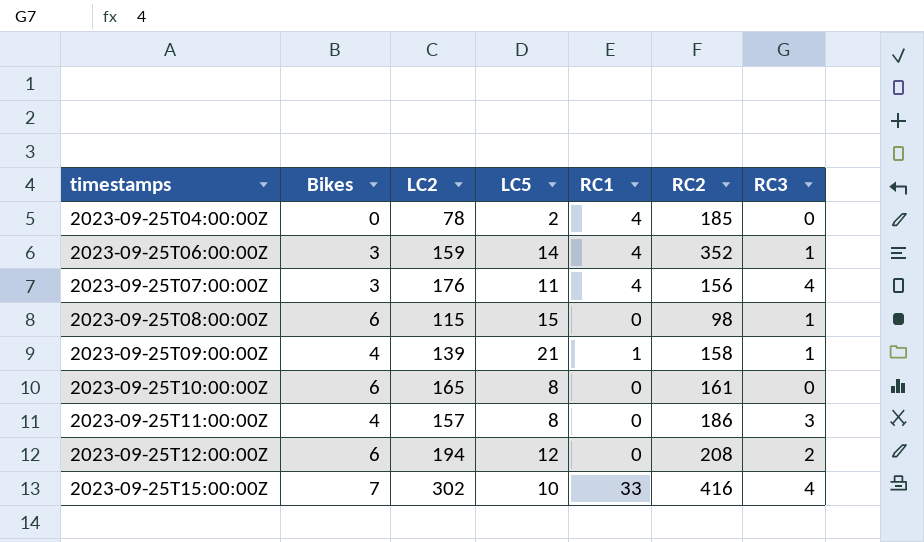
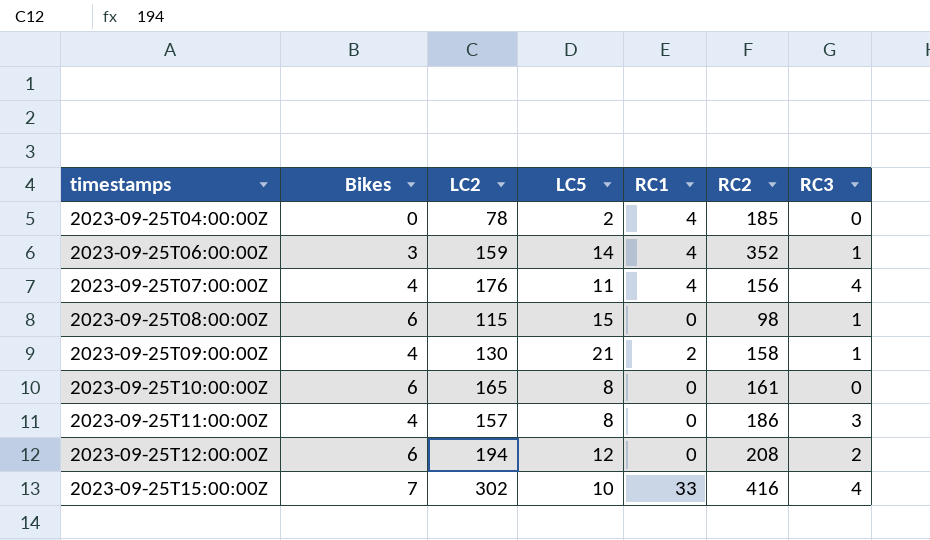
2023-09-25T07:00:00Z | Bikes: 3 -> 4
2023-09-25T09:00:00Z | LC2: 139 -> 130
2023-09-25T09:00:00Z | RC1: 1 -> 2

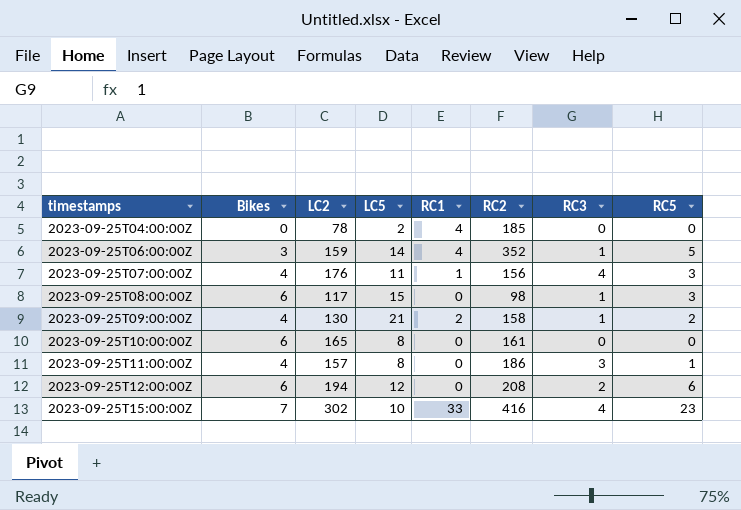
column RC5 | position: none -> 8
2023-09-25T07:00:00Z | RC1: 4 -> 1
2023-09-25T08:00:00Z | LC2: 115 -> 117

